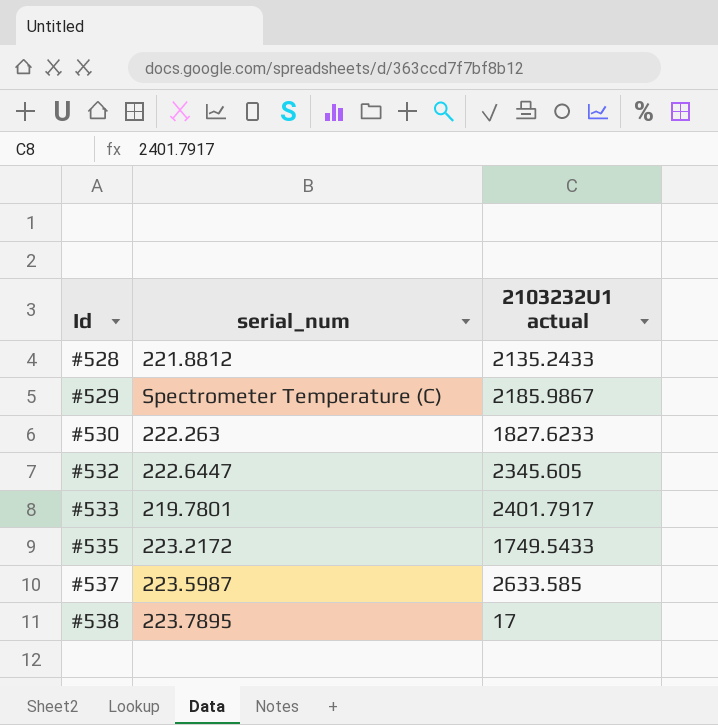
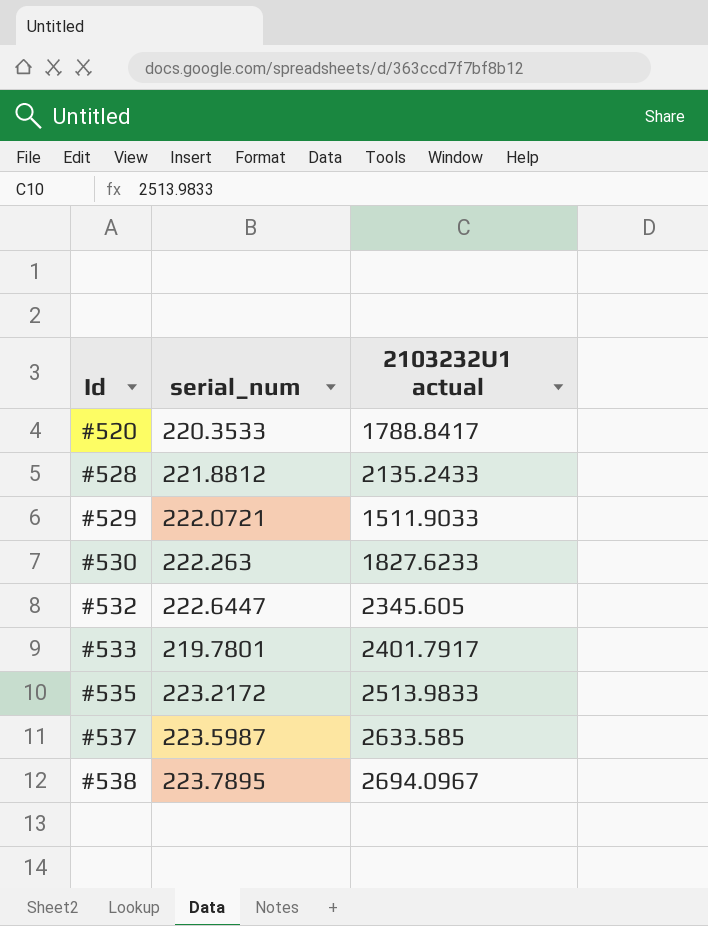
row #520: none -> 220.3533 | 1788.8417
#529 | serial_num: Spectrometer Temperature (C) -> 222.0721
#529 | 2103232U1 actual: 2185.9867 -> 1511.9033
#535 | 2103232U1 actual: 1749.5433 -> 2513.9833
#538 | 2103232U1 actual: 17 -> 2694.0967

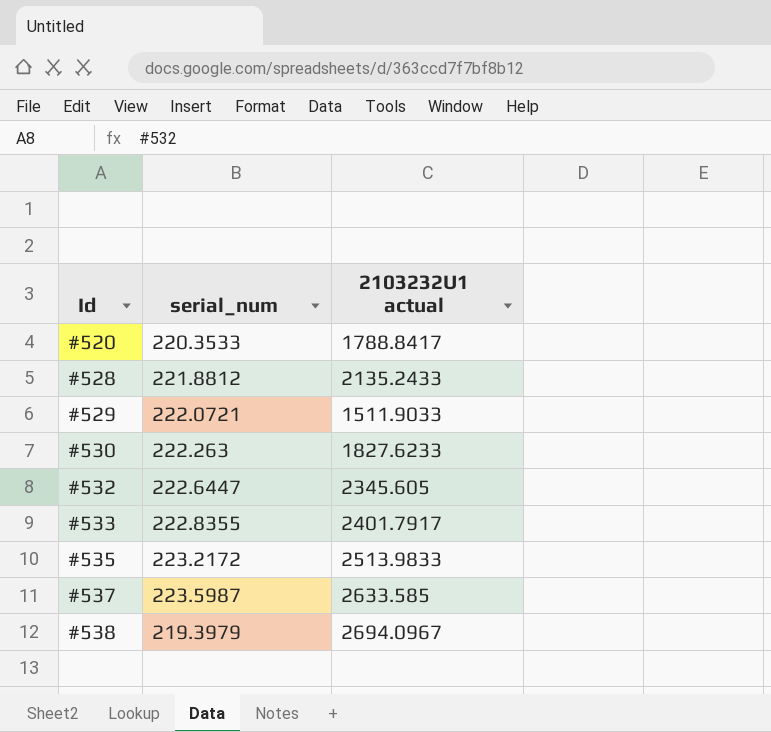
#533 | serial_num: 219.7801 -> 222.8355
#538 | serial_num: 223.7895 -> 219.3979

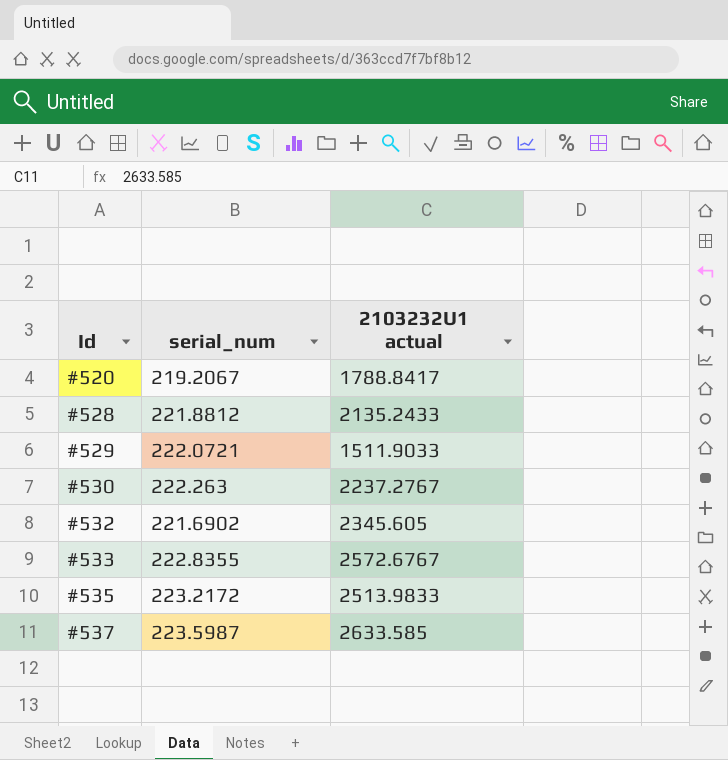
row #538: 219.3979 | 2694.0967 -> none
#520 | serial_num: 220.3533 -> 219.2067
#530 | 2103232U1 actual: 1827.6233 -> 2237.2767
#532 | serial_num: 222.6447 -> 221.6902
#533 | 2103232U1 actual: 2401.7917 -> 2572.6767

